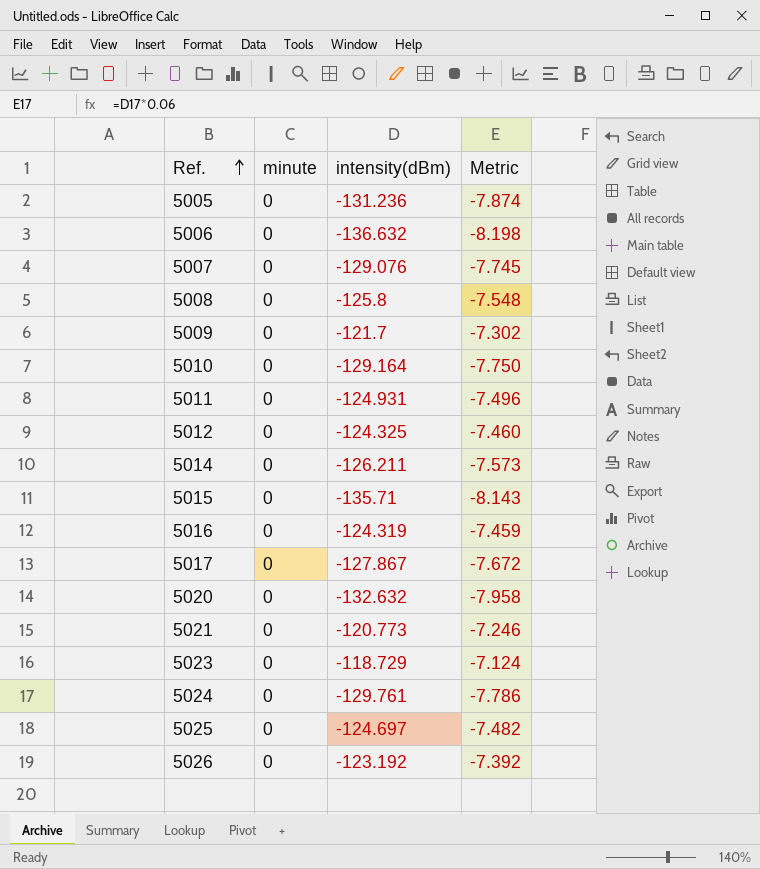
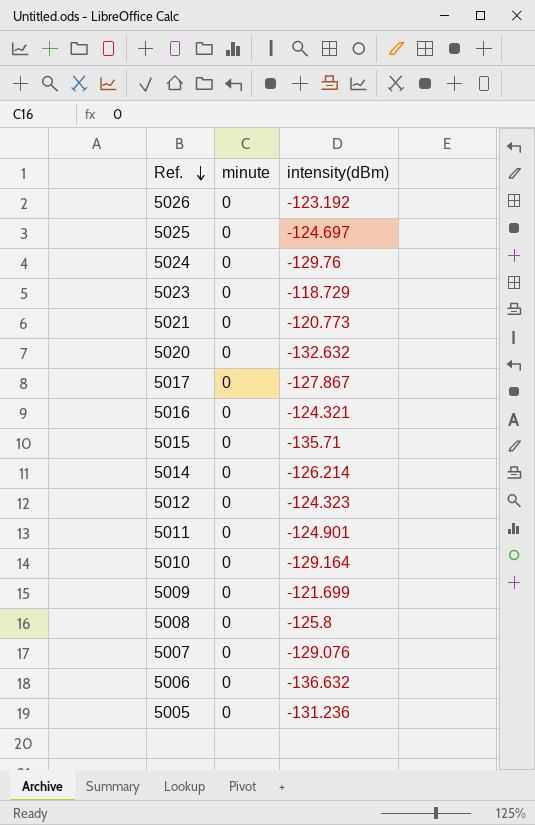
row order: Ref. ascending -> Ref. descending
column Metric | formula: [intensity(dBm)] * 0.06 -> none
5024 | intensity(dBm): -129.761 -> -129.76
5016 | intensity(dBm): -124.319 -> -124.321
5014 | intensity(dBm): -126.211 -> -126.214
5012 | intensity(dBm): -124.325 -> -124.323
5011 | intensity(dBm): -124.931 -> -124.901
5009 | intensity(dBm): -121.7 -> -121.699

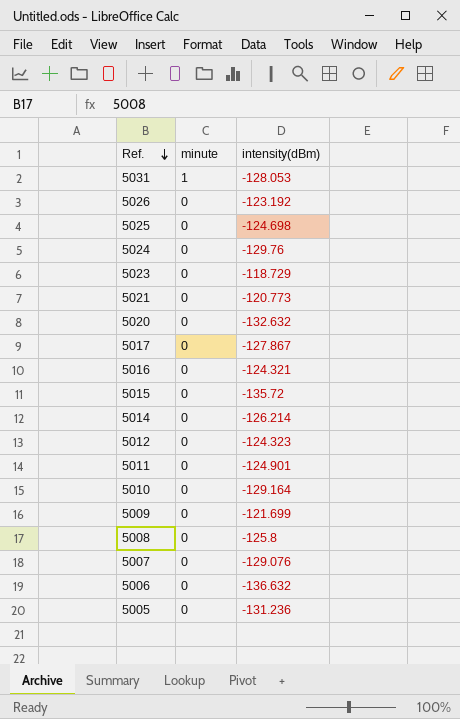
row 5031: none -> 1 | -128.053
5025 | intensity(dBm): -124.697 -> -124.698
5015 | intensity(dBm): -135.71 -> -135.72

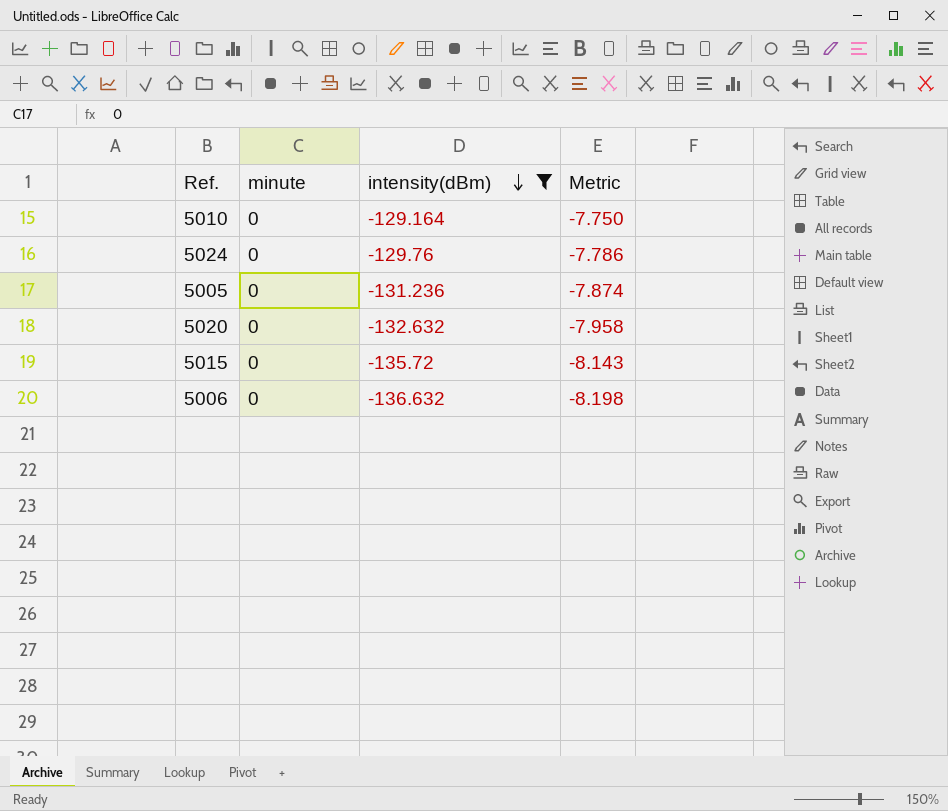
filter: none -> intensity(dBm) <= -129.164
row order: Ref. descending -> intensity(dBm) descending
column Metric | formula: none -> [intensity(dBm)] * 0.06

